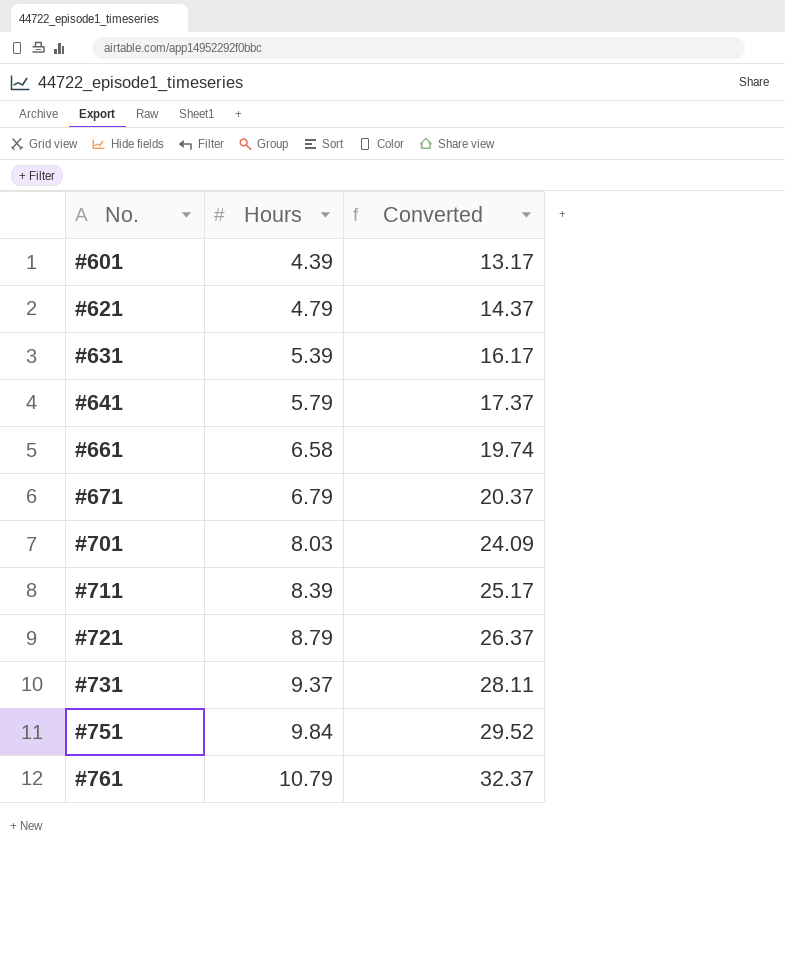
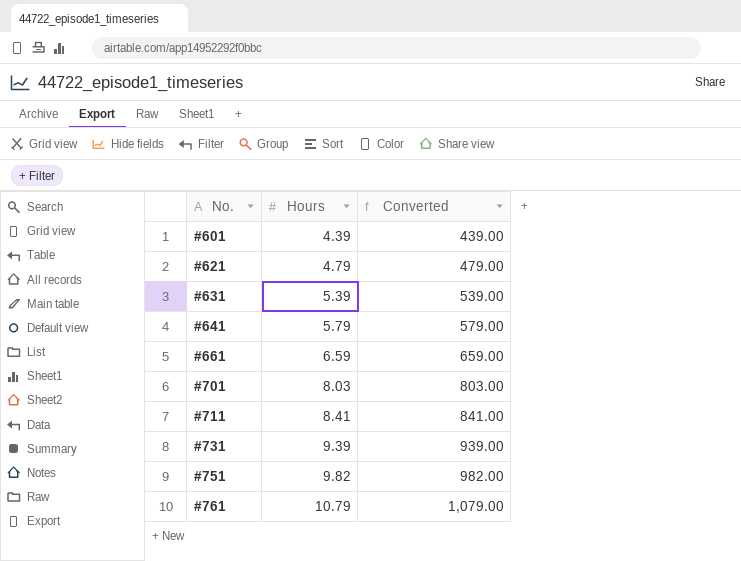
column Converted | formula: [Hours] * 3 -> [Hours] * 100
row #671: 6.79 | 20.37 -> none
row #721: 8.79 | 26.37 -> none
#661 | Hours: 6.58 -> 6.59
#711 | Hours: 8.39 -> 8.41
#731 | Hours: 9.37 -> 9.39
#751 | Hours: 9.84 -> 9.82

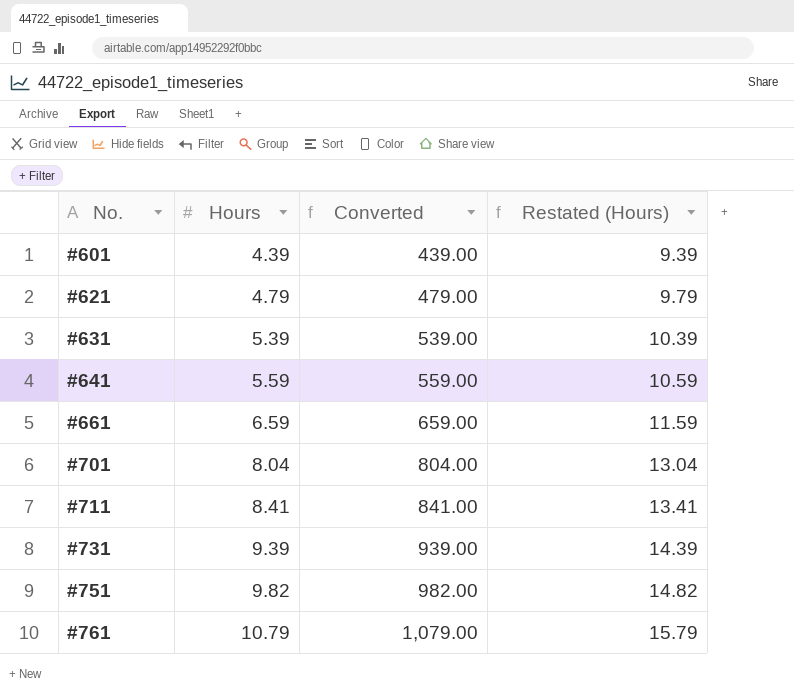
column Restated (Hours) | formula: none -> [Hours] + 5
#641 | Hours: 5.79 -> 5.59
#641 | Converted: 579.00 -> 559.00
#701 | Hours: 8.03 -> 8.04
#701 | Converted: 803.00 -> 804.00

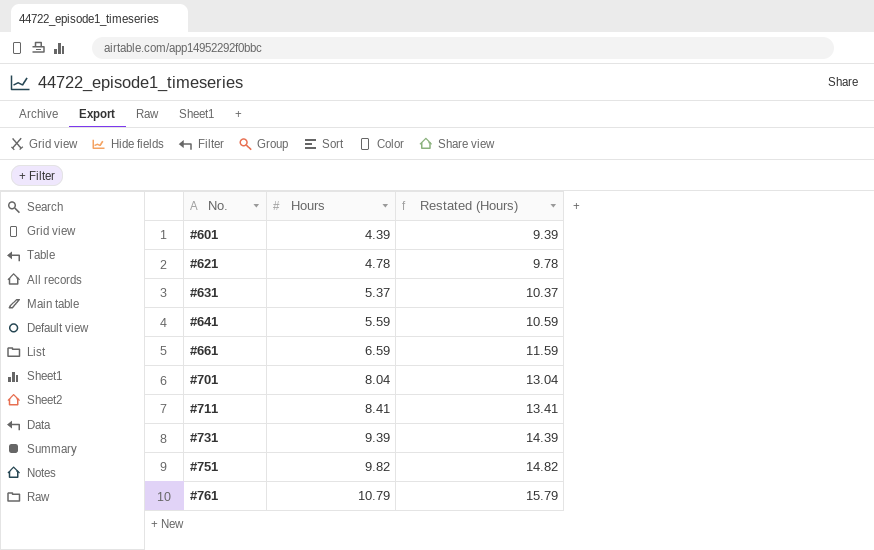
column Converted | formula: [Hours] * 100 -> none
#621 | Hours: 4.79 -> 4.78
#621 | Restated (Hours): 9.79 -> 9.78
#631 | Hours: 5.39 -> 5.37
#631 | Restated (Hours): 10.39 -> 10.37

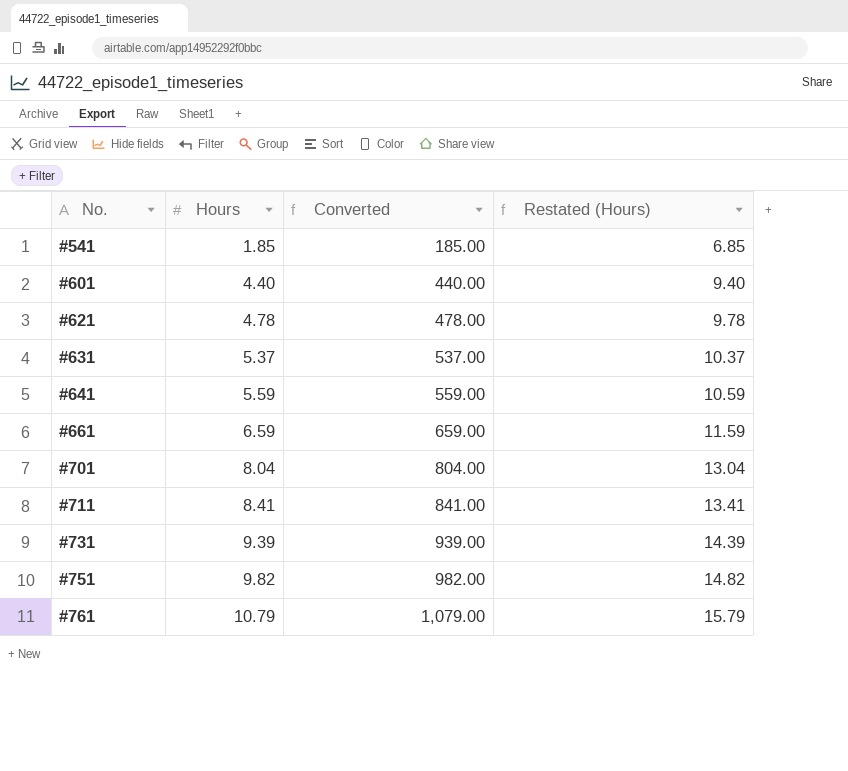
column Converted | formula: none -> [Hours] * 100
row #541: none -> 1.85 | 185.00 | 6.85
#601 | Hours: 4.39 -> 4.40
#601 | Restated (Hours): 9.39 -> 9.40

